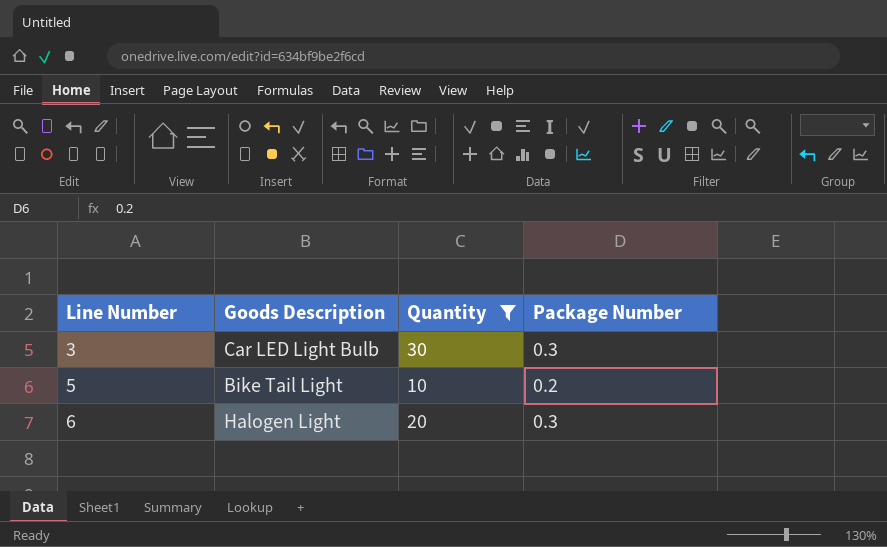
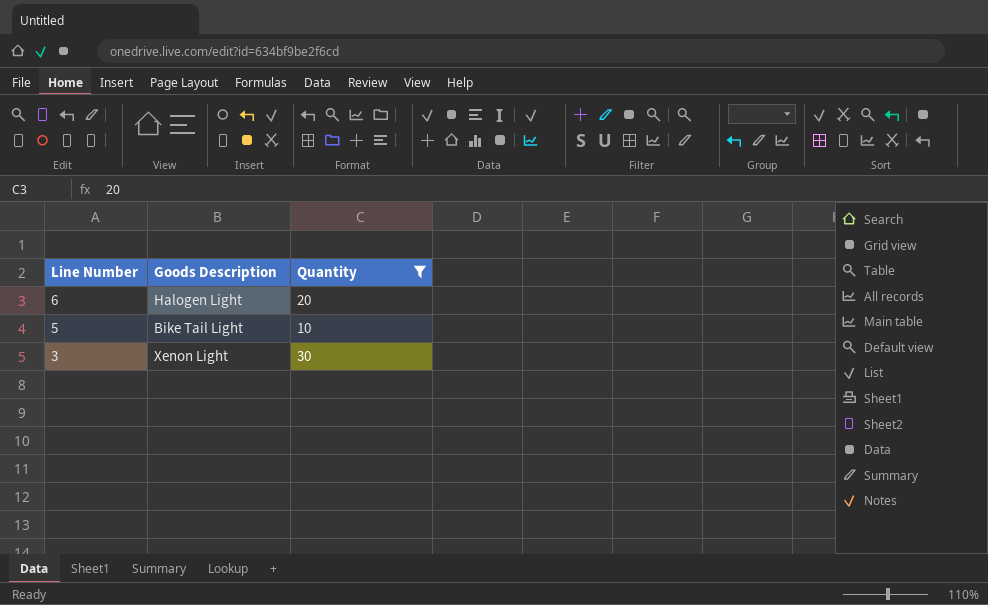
row order: Line Number ascending -> Line Number descending
column Package Number | position: 4 -> none
3 | Goods Description: Car LED Light Bulb -> Xenon Light

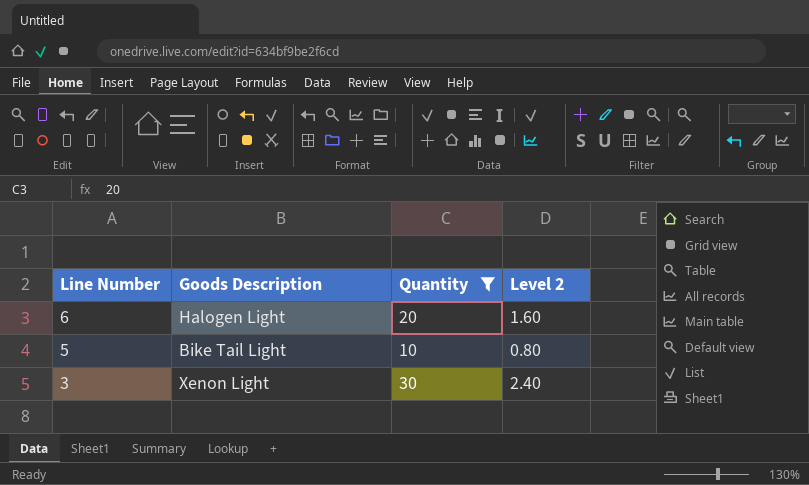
column Level 2 | formula: none -> [Quantity] * 0.08

